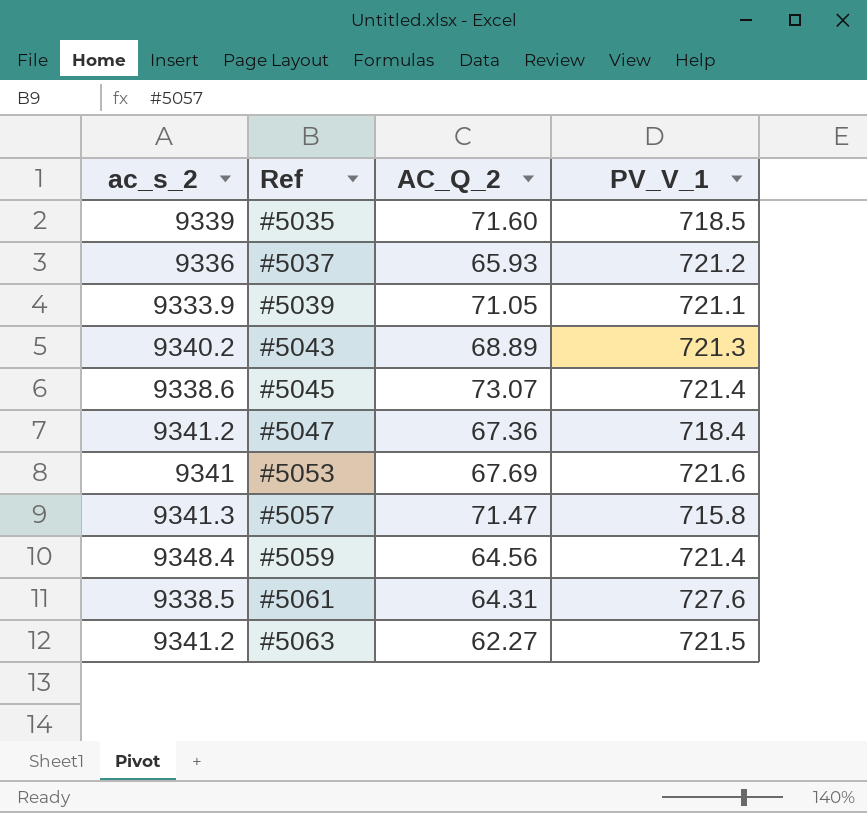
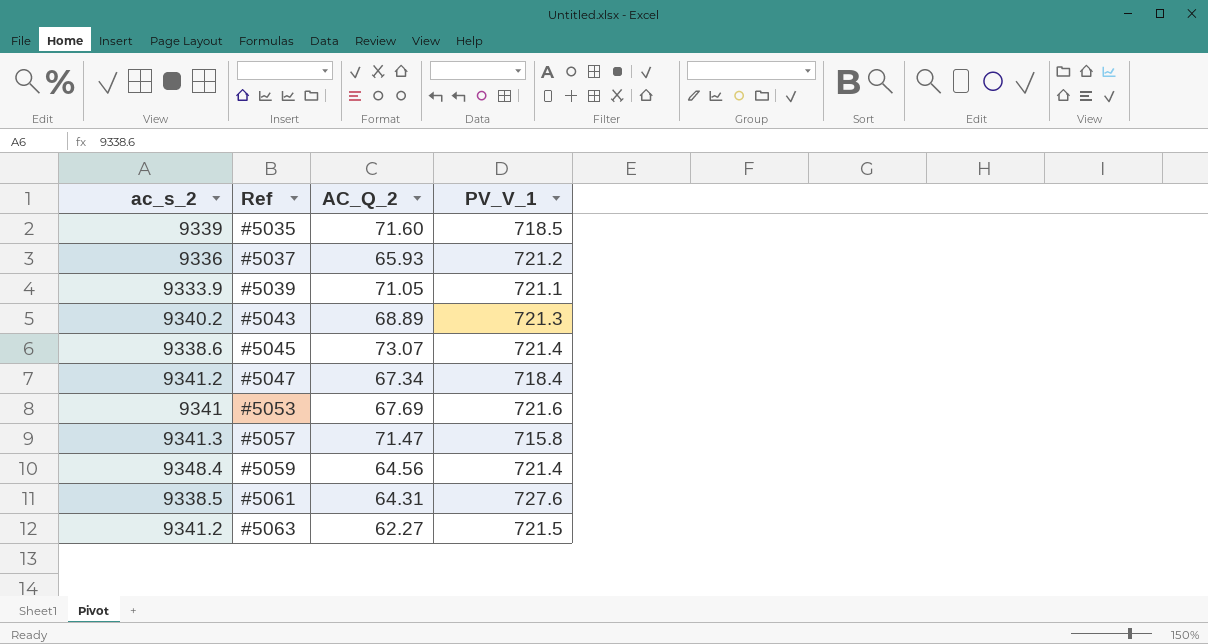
#5047 | AC_Q_2: 67.36 -> 67.34

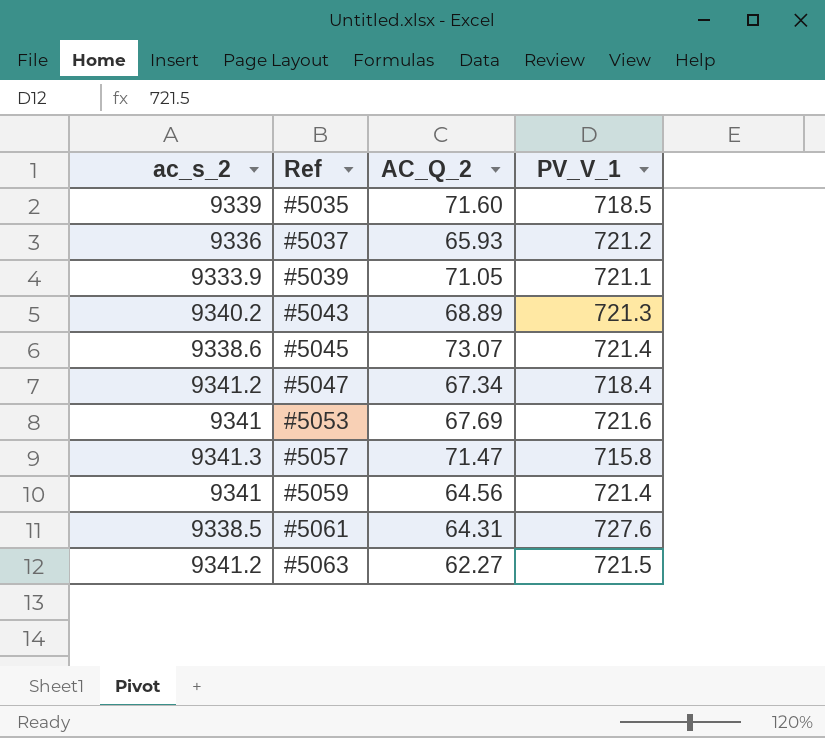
#5059 | ac_s_2: 9348.4 -> 9341

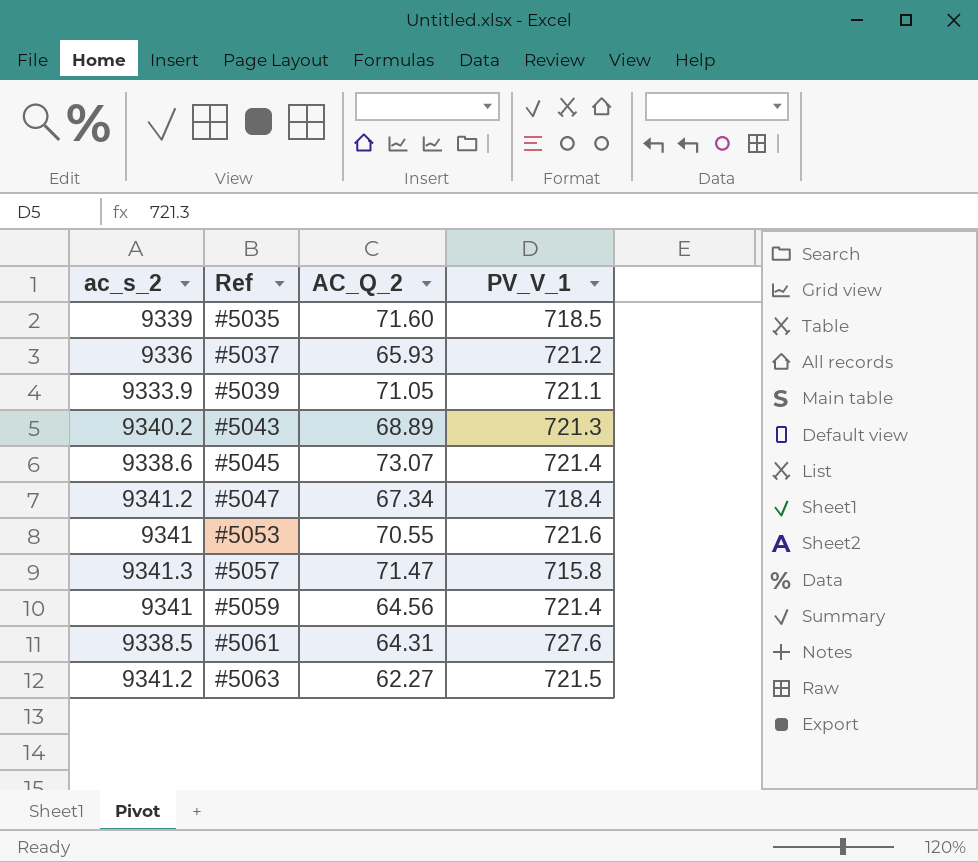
#5053 | AC_Q_2: 67.69 -> 70.55

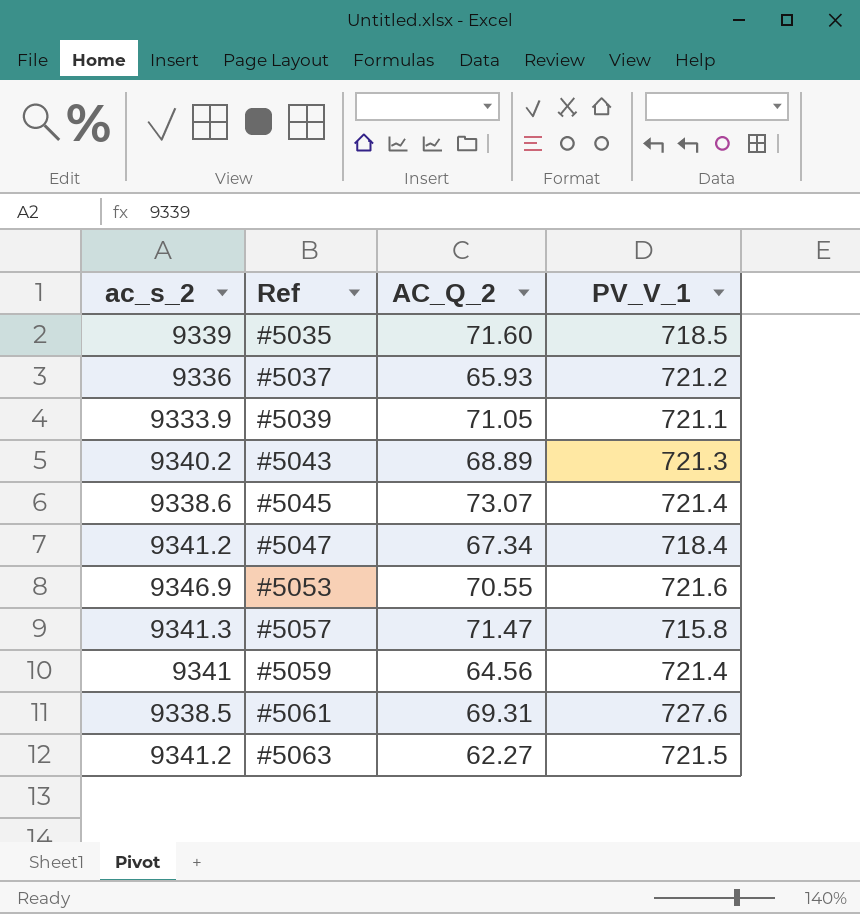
#5053 | ac_s_2: 9341 -> 9346.9
#5061 | AC_Q_2: 64.31 -> 69.31

